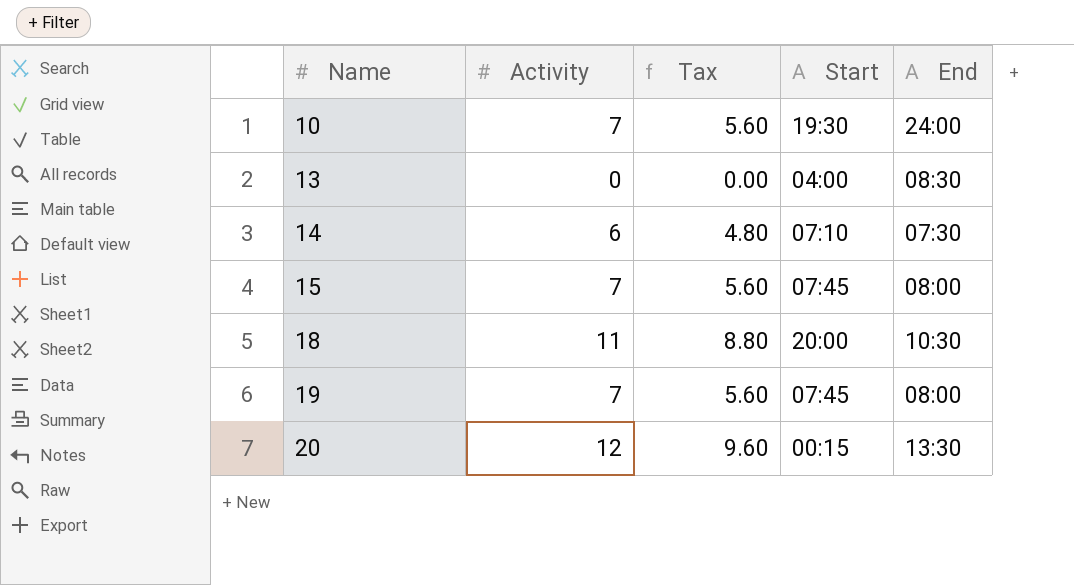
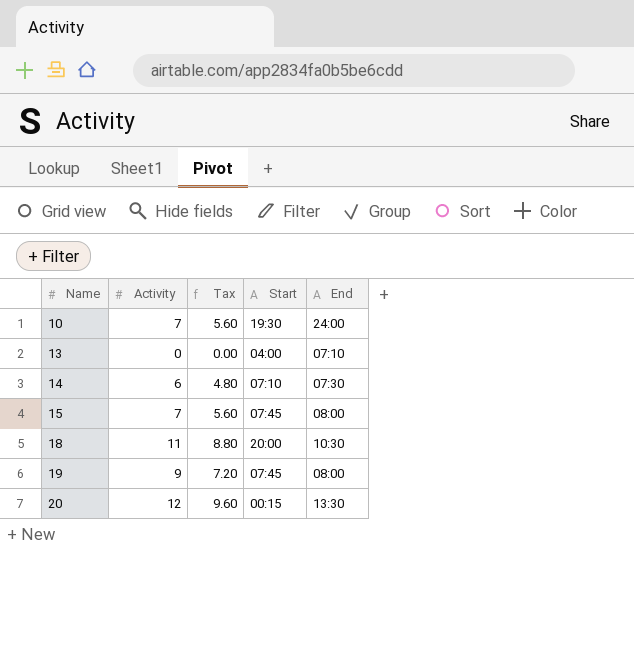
13 | End: 08:30 -> 07:10
19 | Activity: 7 -> 9
19 | Tax: 5.60 -> 7.20

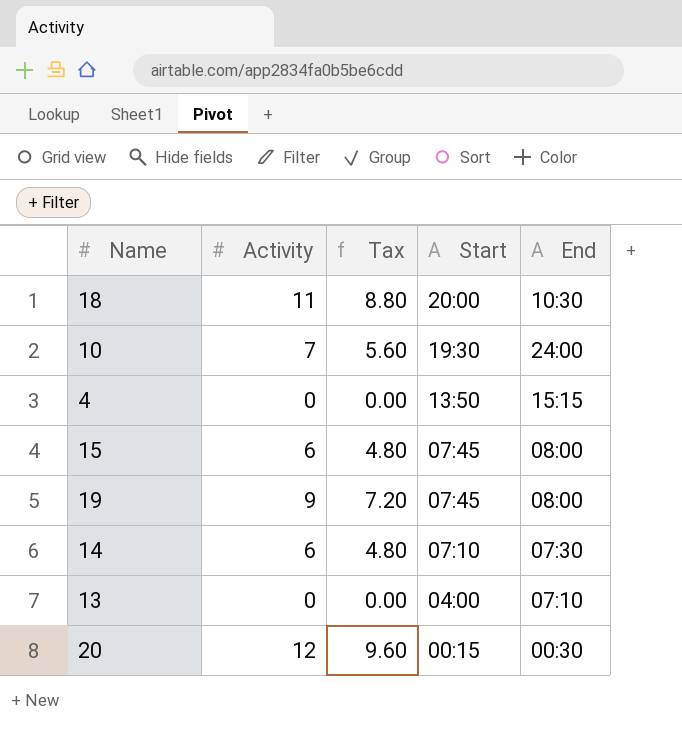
row order: Name ascending -> Start descending
row 4: none -> 0 | 0.00 | 13:50 | 15:15
15 | Activity: 7 -> 6
15 | Tax: 5.60 -> 4.80
20 | End: 13:30 -> 00:30

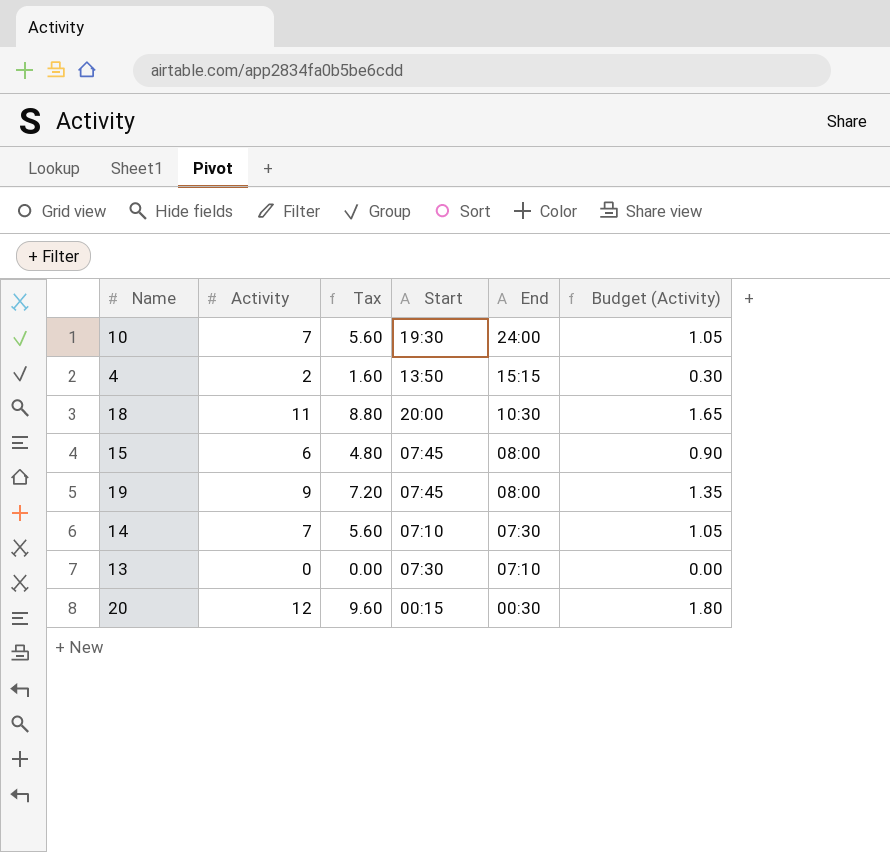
row order: Start descending -> End descending
column Budget (Activity) | formula: none -> [Activity] * 0.15
4 | Activity: 0 -> 2
4 | Tax: 0.00 -> 1.60
14 | Activity: 6 -> 7
14 | Tax: 4.80 -> 5.60
13 | Start: 04:00 -> 07:30

